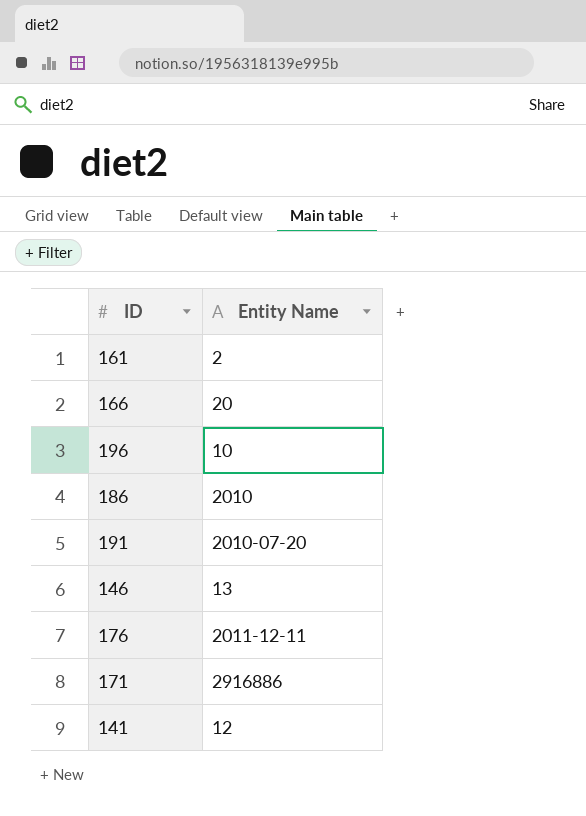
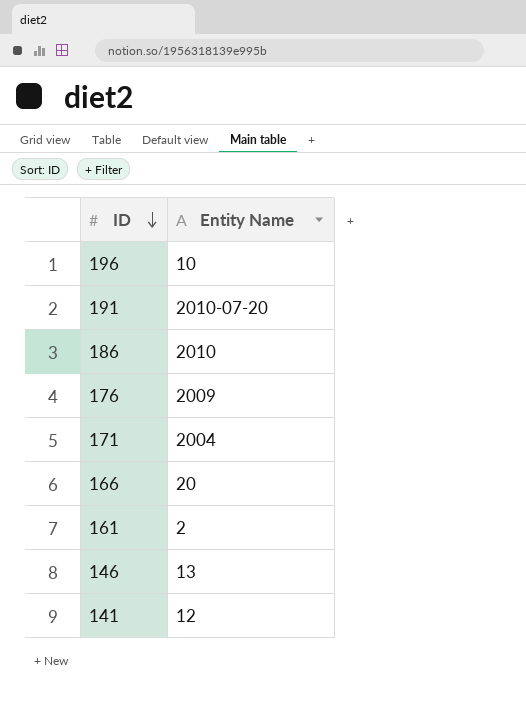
row order: none -> ID descending
176 | Entity Name: 2011-12-11 -> 2009
171 | Entity Name: 2916886 -> 2004

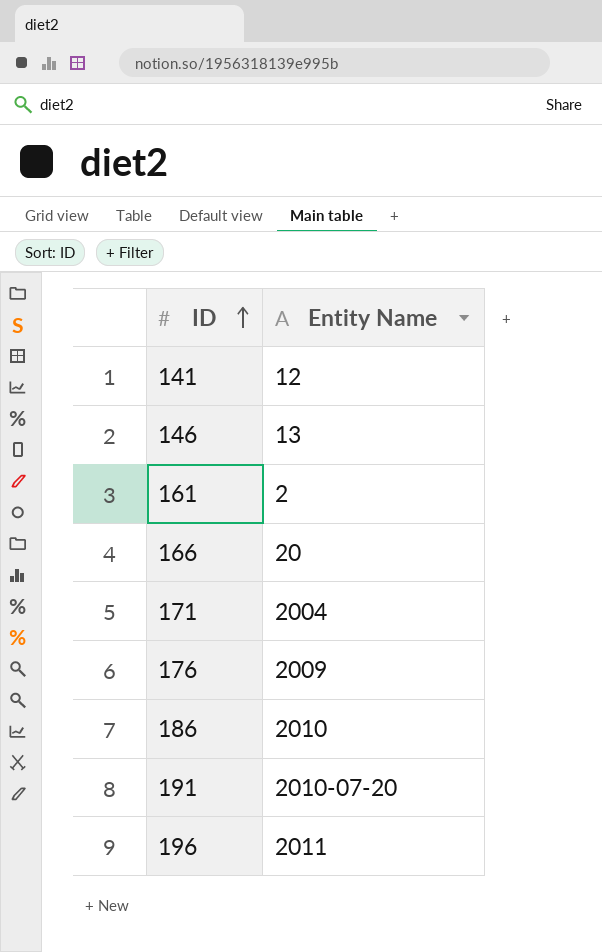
row order: ID descending -> ID ascending
196 | Entity Name: 10 -> 2011

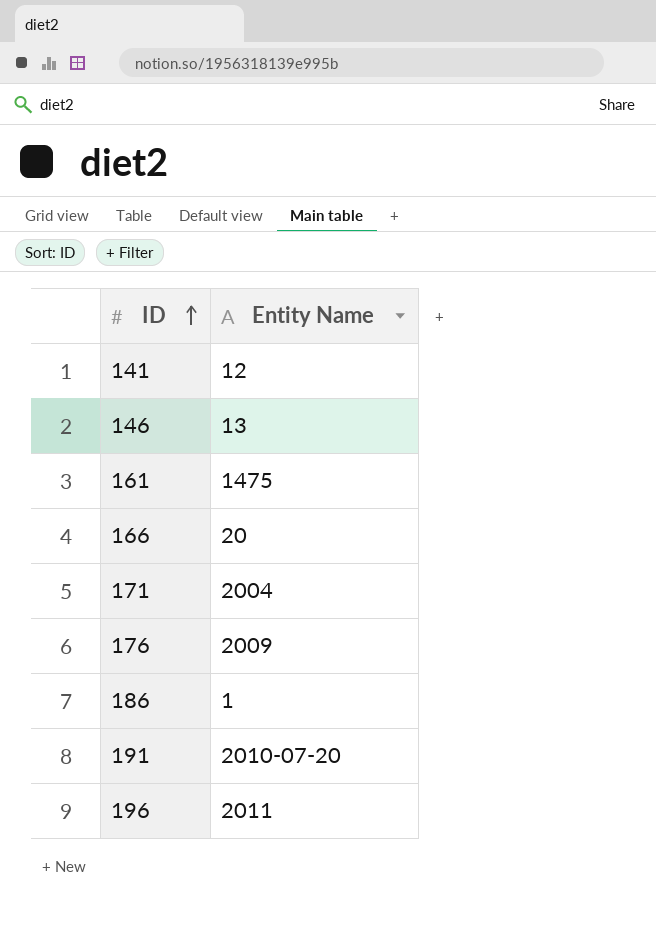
161 | Entity Name: 2 -> 1475
186 | Entity Name: 2010 -> 1

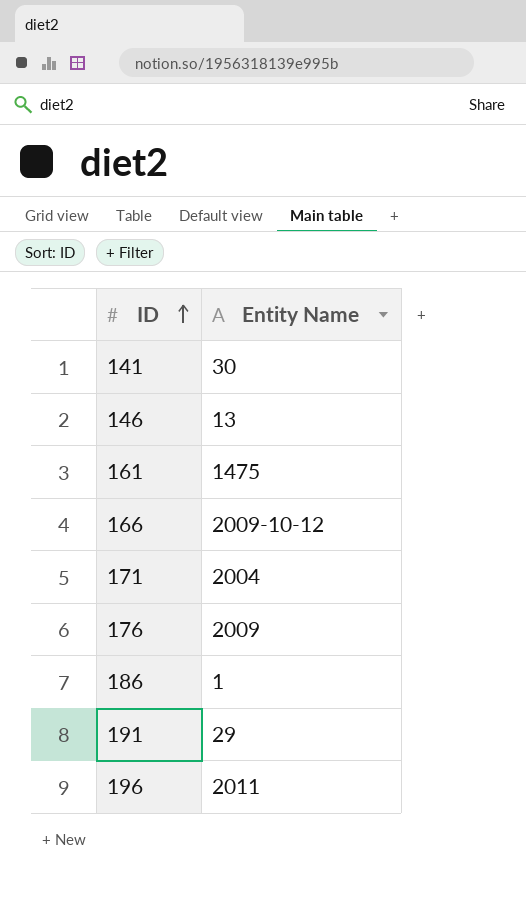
141 | Entity Name: 12 -> 30
166 | Entity Name: 20 -> 2009-10-12
191 | Entity Name: 2010-07-20 -> 29

